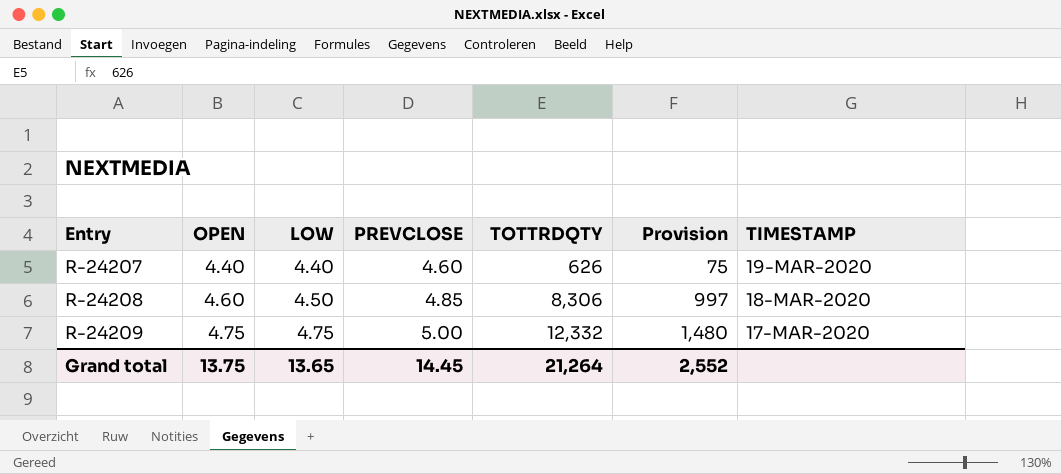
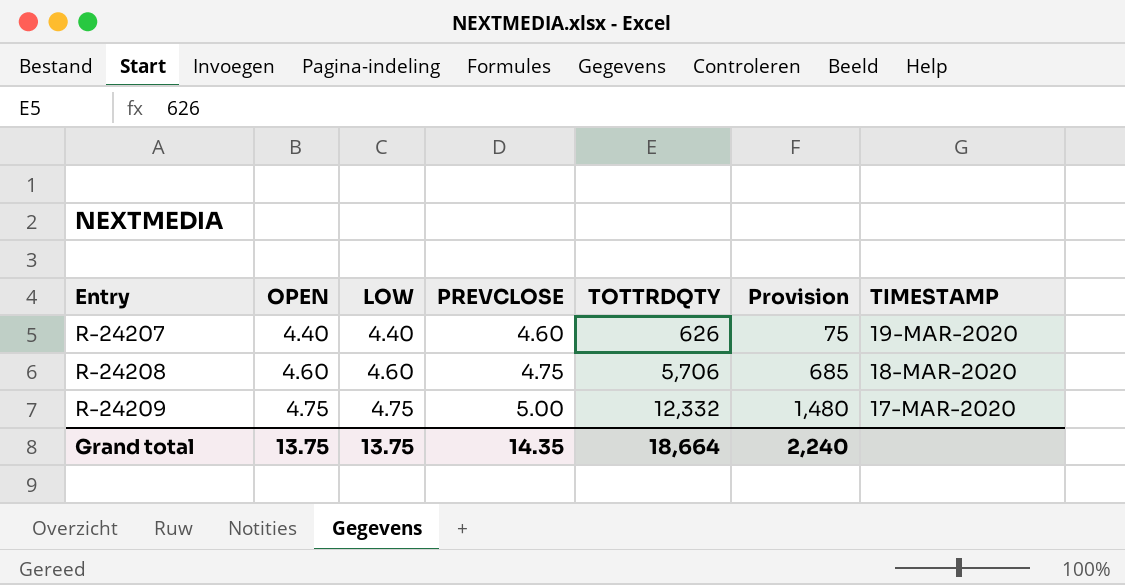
R-24208 | LOW: 4.50 -> 4.60
R-24208 | PREVCLOSE: 4.85 -> 4.75
R-24208 | TOTTRDQTY: 8,306 -> 5,706
R-24208 | Provision: 997 -> 685
Grand total | LOW: 13.65 -> 13.75
Grand total | PREVCLOSE: 14.45 -> 14.35
Grand total | TOTTRDQTY: 21,264 -> 18,664
Grand total | Provision: 2,552 -> 2,240

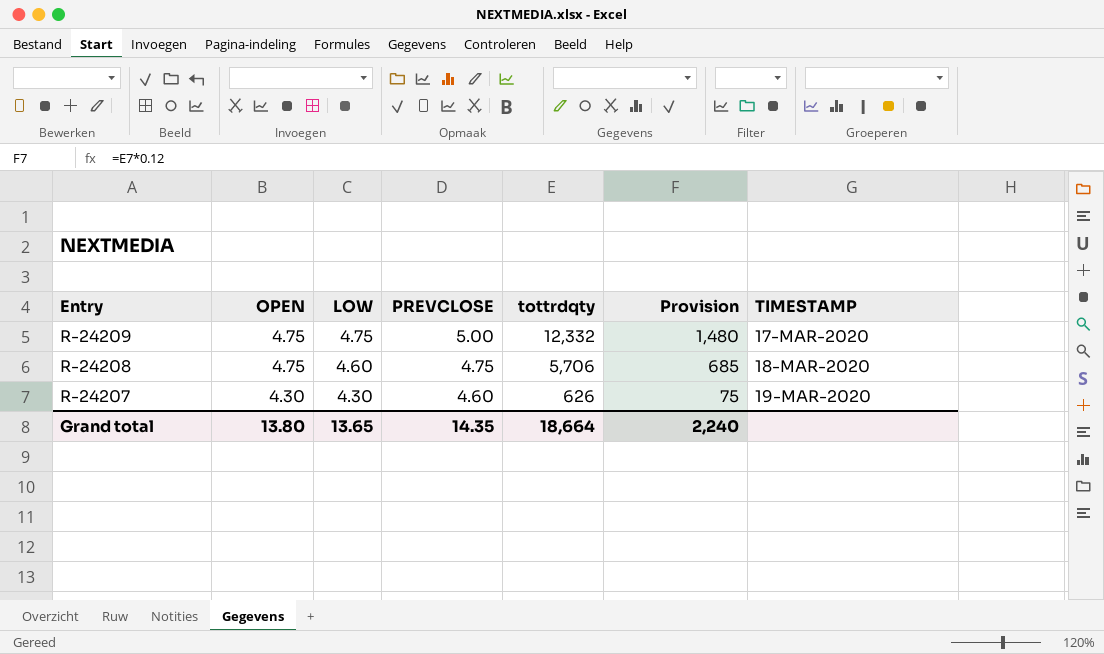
row order: Entry ascending -> Entry descending
column name: TOTTRDQTY -> tottrdqty
R-24208 | OPEN: 4.60 -> 4.75
R-24207 | OPEN: 4.40 -> 4.30
R-24207 | LOW: 4.40 -> 4.30
Grand total | OPEN: 13.75 -> 13.80
Grand total | LOW: 13.75 -> 13.65

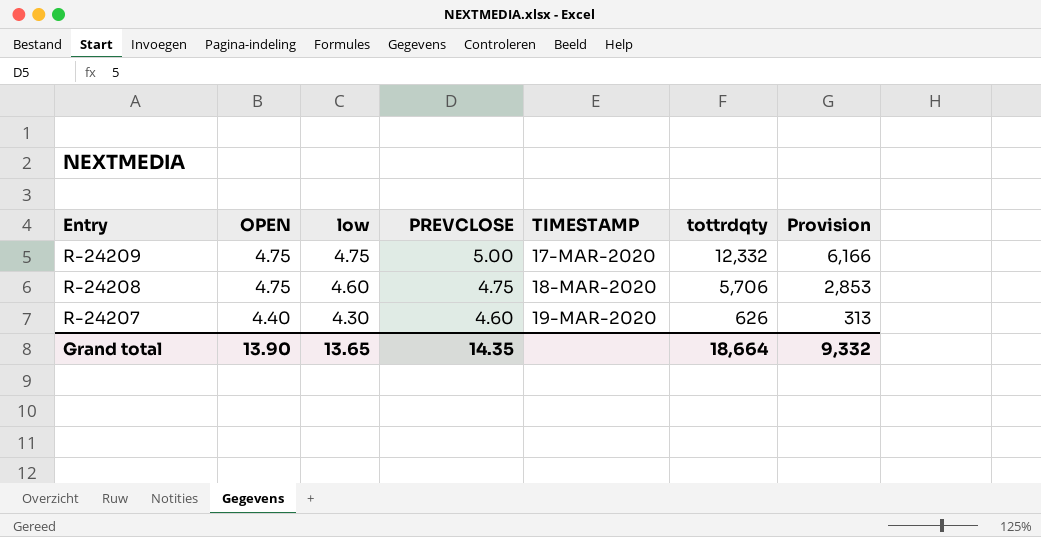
column name: LOW -> low
column TIMESTAMP | position: 7 -> 5
column Provision | formula: [tottrdqty] * 0.12 -> [tottrdqty] * 0.5
R-24207 | OPEN: 4.30 -> 4.40
Grand total | OPEN: 13.80 -> 13.90
Grand total | Provision: 2,240 -> 9,332

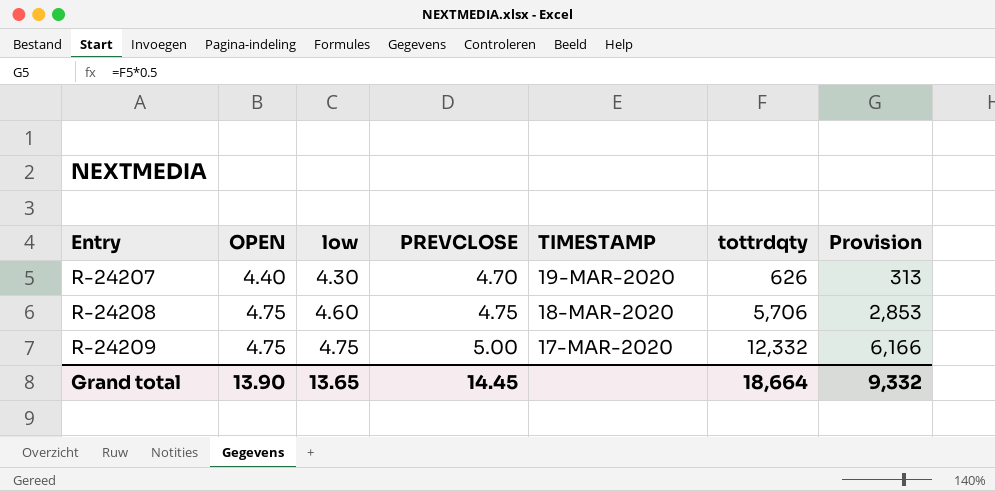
row order: Entry descending -> Entry ascending
R-24207 | PREVCLOSE: 4.60 -> 4.70
Grand total | PREVCLOSE: 14.35 -> 14.45

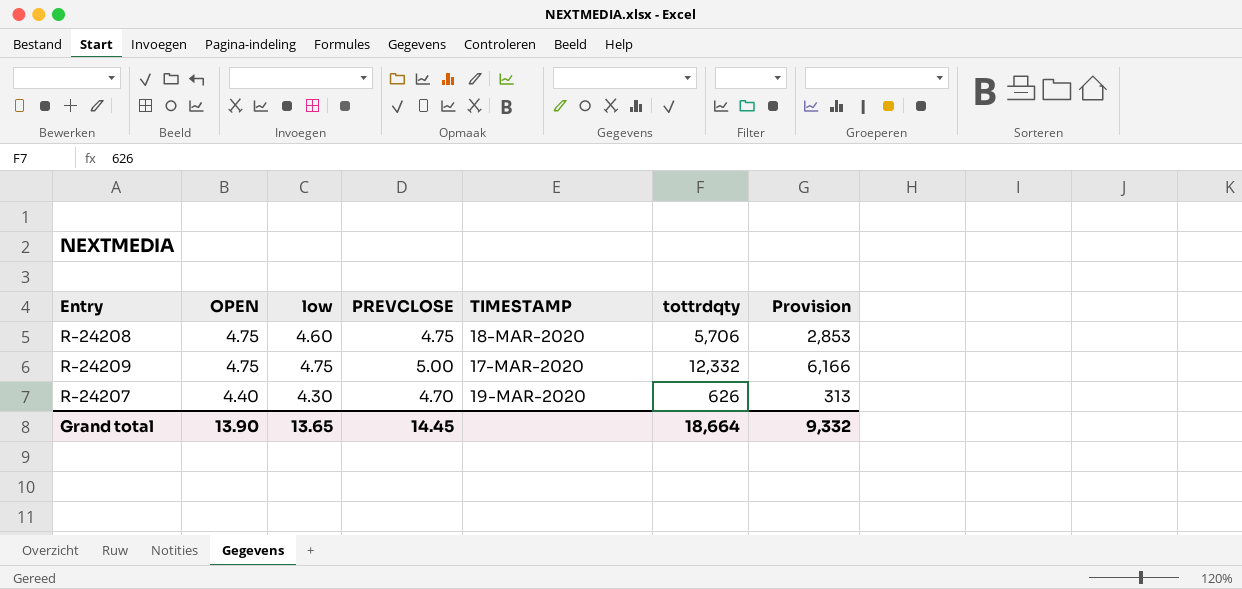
row order: Entry ascending -> OPEN descending

